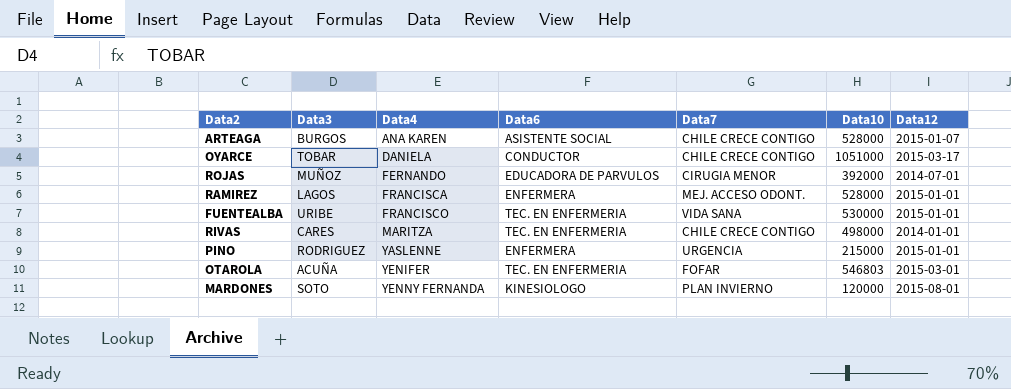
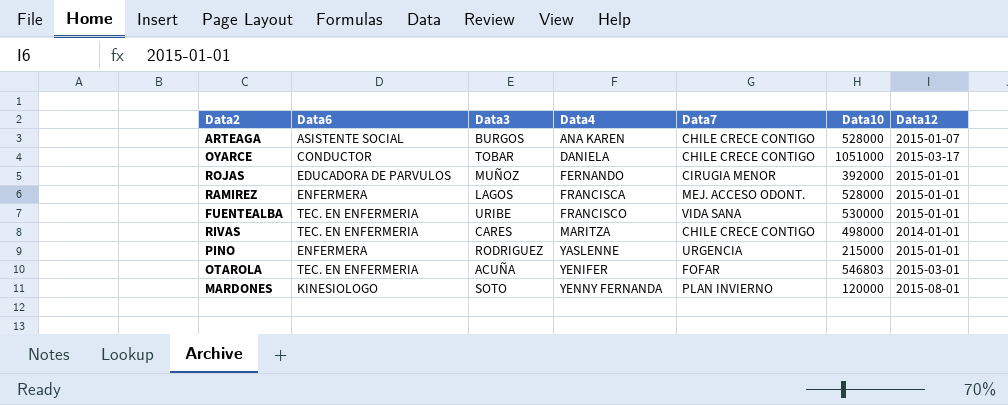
column Data6 | position: 4 -> 2
ROJAS | Data12: 2014-07-01 -> 2015-01-01

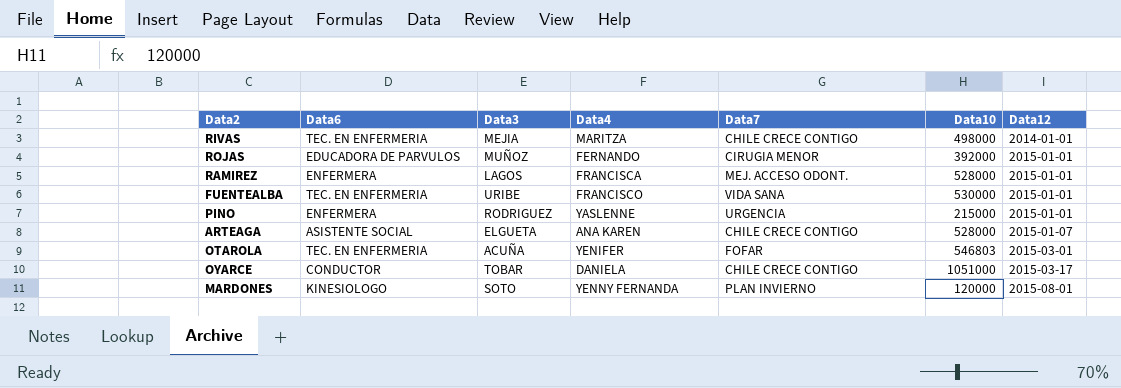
row order: Data4 ascending -> Data12 ascending
RIVAS | Data3: CARES -> MEJIA
ARTEAGA | Data3: BURGOS -> ELGUETA

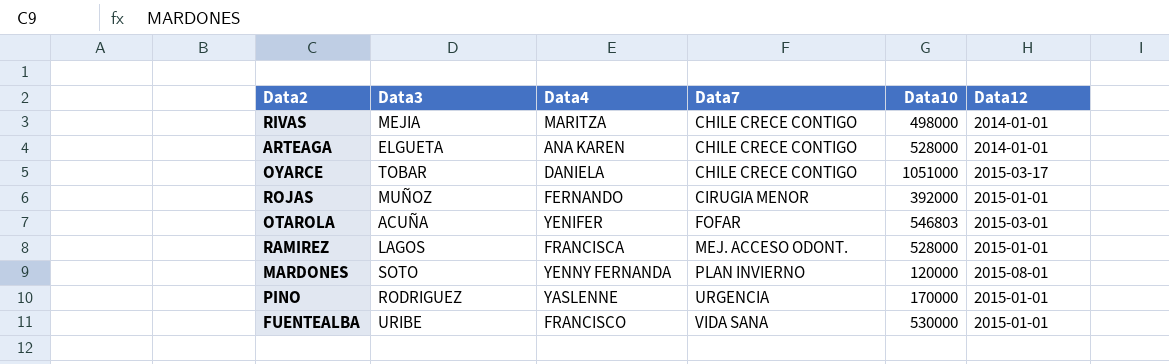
row order: Data12 ascending -> Data7 ascending
column Data6 | position: 2 -> none
ARTEAGA | Data12: 2015-01-07 -> 2014-01-01
PINO | Data10: 215000 -> 170000

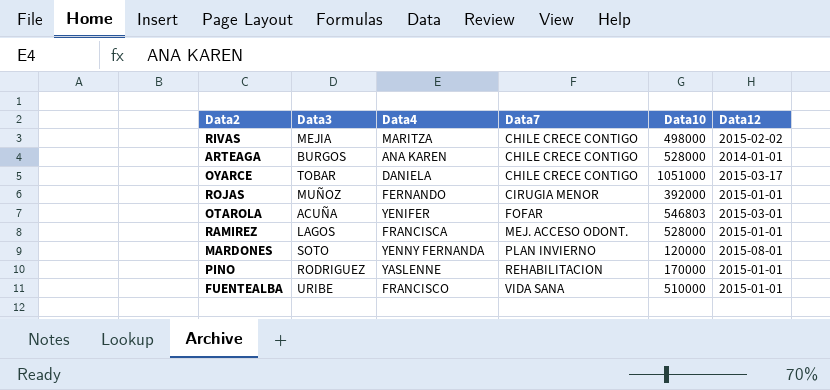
RIVAS | Data12: 2014-01-01 -> 2015-02-02
ARTEAGA | Data3: ELGUETA -> BURGOS
PINO | Data7: URGENCIA -> REHABILITACION
FUENTEALBA | Data10: 530000 -> 510000

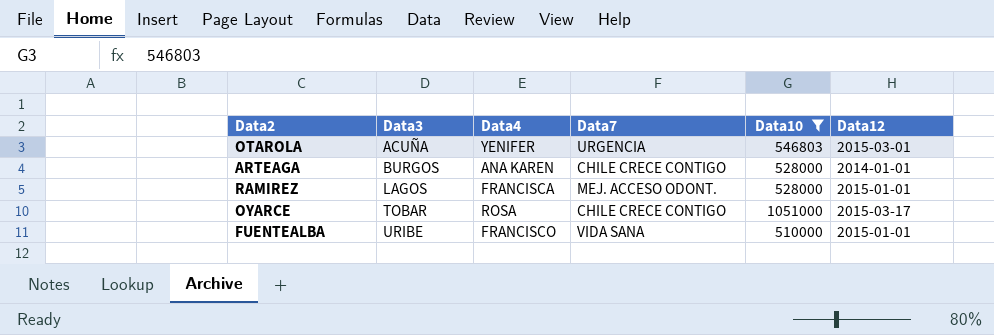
filter: none -> Data10 >= 510000
row order: Data7 ascending -> Data3 ascending
OTAROLA | Data7: FOFAR -> URGENCIA
OYARCE | Data4: DANIELA -> ROSA

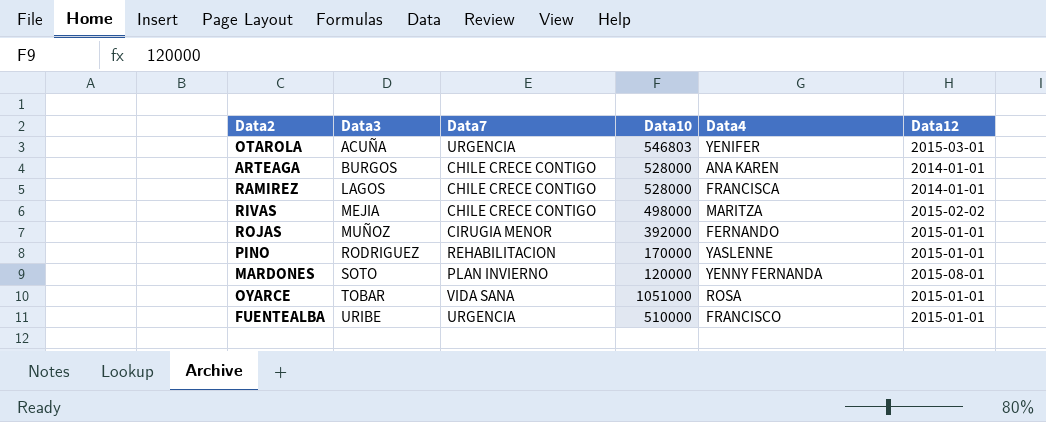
filter: Data10 >= 510000 -> none
column Data4 | position: 3 -> 5
RAMIREZ | Data7: MEJ. ACCESO ODONT. -> CHILE CRECE CONTIGO
RAMIREZ | Data12: 2015-01-01 -> 2014-01-01
OYARCE | Data7: CHILE CRECE CONTIGO -> VIDA SANA
OYARCE | Data12: 2015-03-17 -> 2015-01-01
FUENTEALBA | Data7: VIDA SANA -> URGENCIA

